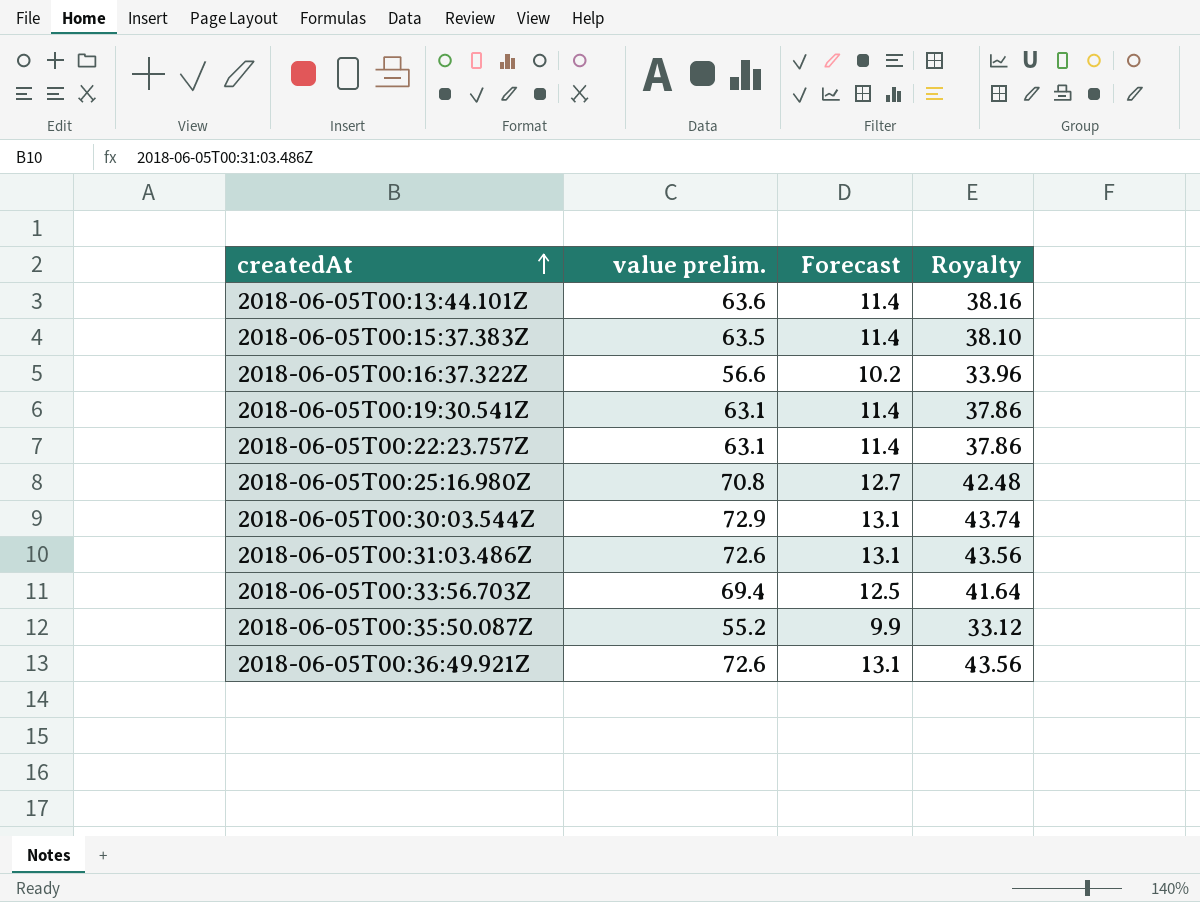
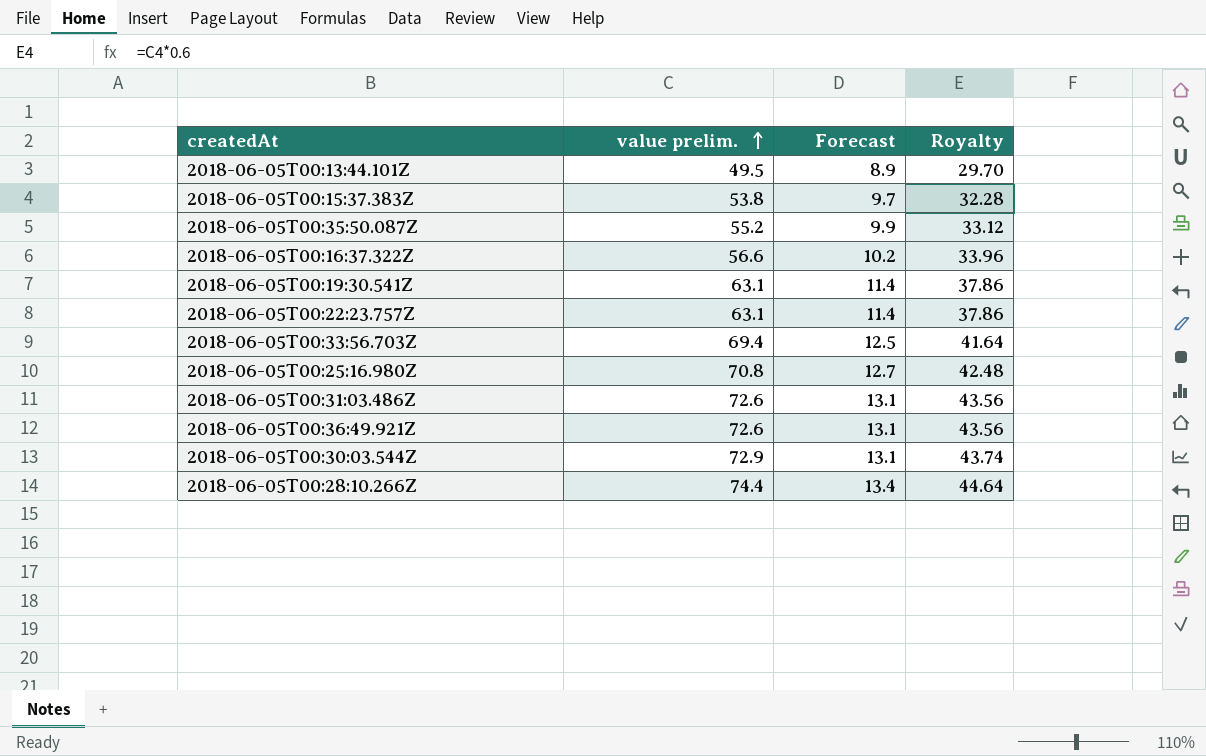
row order: createdAt ascending -> value prelim. ascending
2018-06-05T00:13:44.101Z | value prelim.: 63.6 -> 49.5
2018-06-05T00:13:44.101Z | Forecast: 11.4 -> 8.9
2018-06-05T00:13:44.101Z | Royalty: 38.16 -> 29.70
2018-06-05T00:15:37.383Z | value prelim.: 63.5 -> 53.8
2018-06-05T00:15:37.383Z | Forecast: 11.4 -> 9.7
2018-06-05T00:15:37.383Z | Royalty: 38.10 -> 32.28
row 2018-06-05T00:28:10.266Z: none -> 74.4 | 13.4 | 44.64

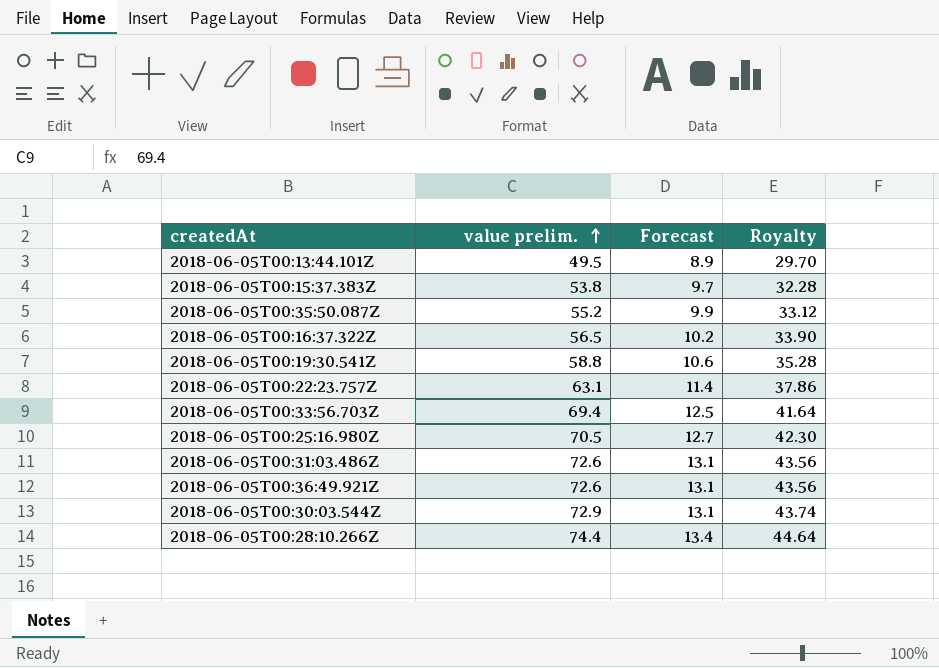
2018-06-05T00:16:37.322Z | value prelim.: 56.6 -> 56.5
2018-06-05T00:16:37.322Z | Royalty: 33.96 -> 33.90
2018-06-05T00:19:30.541Z | value prelim.: 63.1 -> 58.8
2018-06-05T00:19:30.541Z | Forecast: 11.4 -> 10.6
2018-06-05T00:19:30.541Z | Royalty: 37.86 -> 35.28
2018-06-05T00:25:16.980Z | value prelim.: 70.8 -> 70.5
2018-06-05T00:25:16.980Z | Royalty: 42.48 -> 42.30

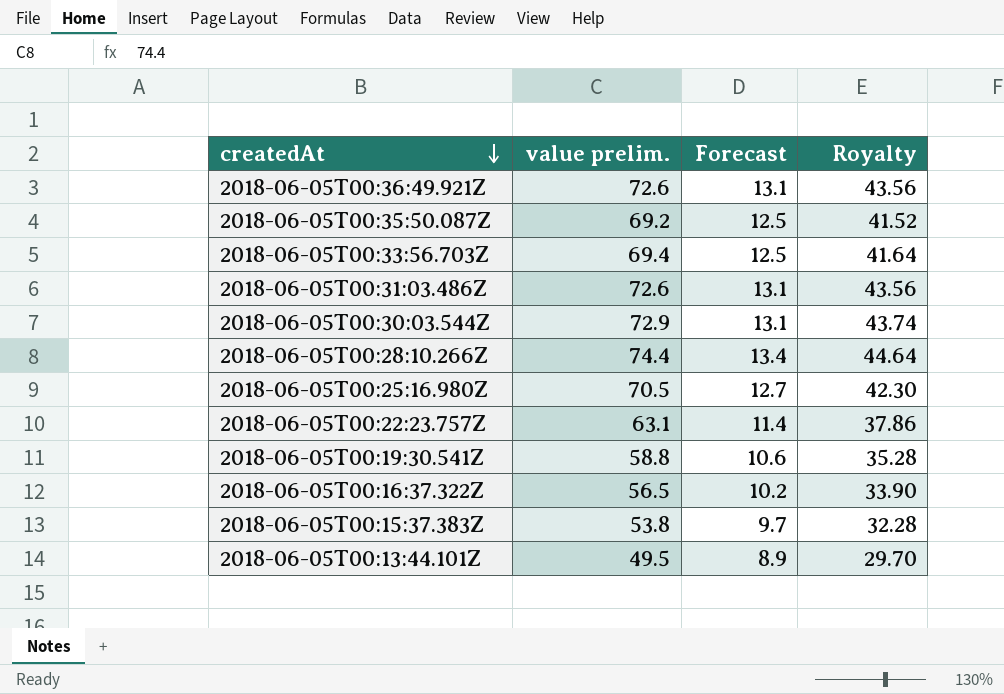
row order: value prelim. ascending -> createdAt descending
2018-06-05T00:35:50.087Z | value prelim.: 55.2 -> 69.2
2018-06-05T00:35:50.087Z | Forecast: 9.9 -> 12.5
2018-06-05T00:35:50.087Z | Royalty: 33.12 -> 41.52

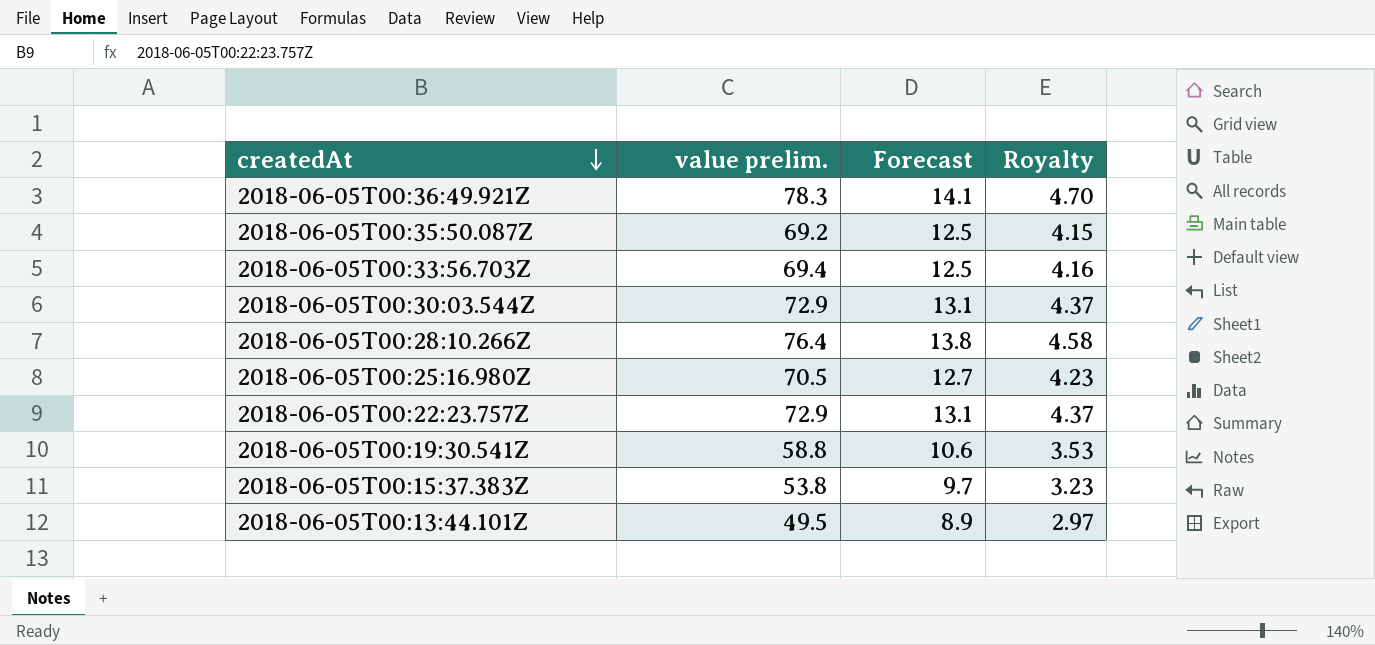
column Royalty | formula: [value prelim.] * 0.6 -> [value prelim.] * 0.06
row 2018-06-05T00:31:03.486Z: 72.6 | 13.1 | 43.56 -> none
row 2018-06-05T00:16:37.322Z: 56.5 | 10.2 | 33.90 -> none
2018-06-05T00:36:49.921Z | value prelim.: 72.6 -> 78.3
2018-06-05T00:36:49.921Z | Forecast: 13.1 -> 14.1
2018-06-05T00:28:10.266Z | value prelim.: 74.4 -> 76.4
2018-06-05T00:28:10.266Z | Forecast: 13.4 -> 13.8
2018-06-05T00:22:23.757Z | value prelim.: 63.1 -> 72.9
2018-06-05T00:22:23.757Z | Forecast: 11.4 -> 13.1

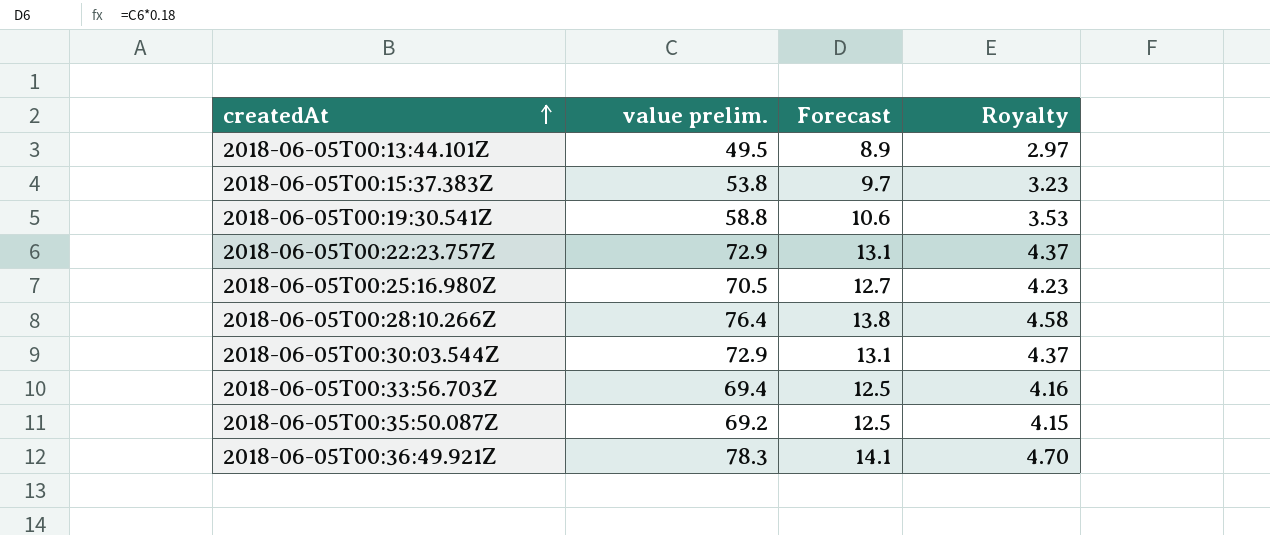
row order: createdAt descending -> createdAt ascending

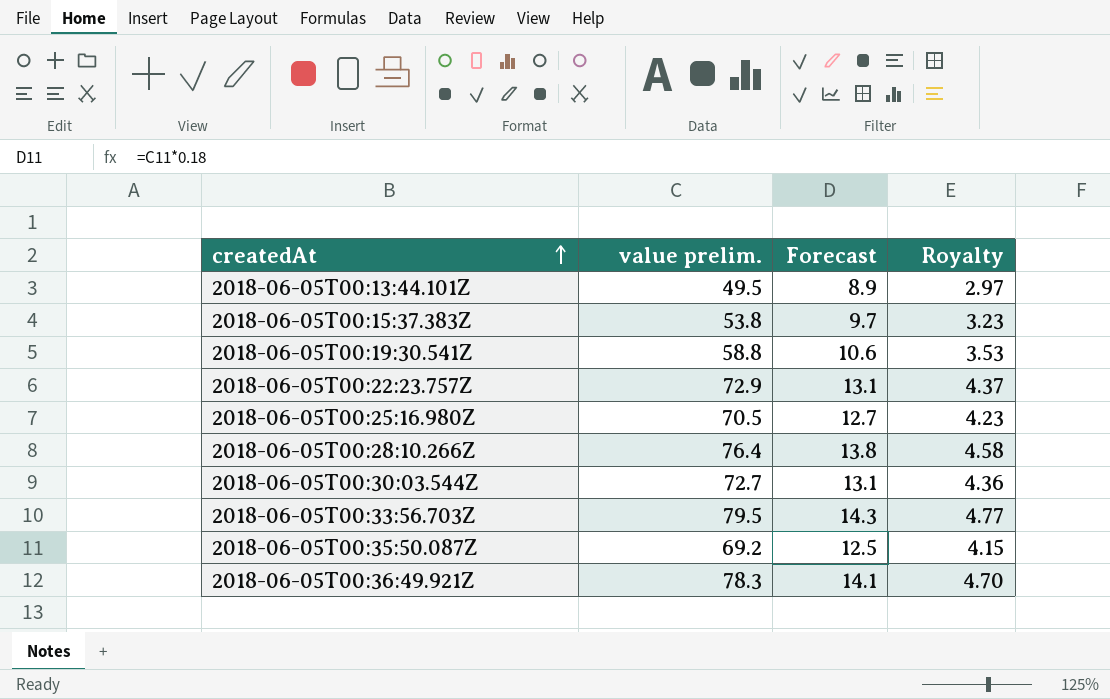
2018-06-05T00:30:03.544Z | value prelim.: 72.9 -> 72.7
2018-06-05T00:30:03.544Z | Royalty: 4.37 -> 4.36
2018-06-05T00:33:56.703Z | value prelim.: 69.4 -> 79.5
2018-06-05T00:33:56.703Z | Forecast: 12.5 -> 14.3
2018-06-05T00:33:56.703Z | Royalty: 4.16 -> 4.77

